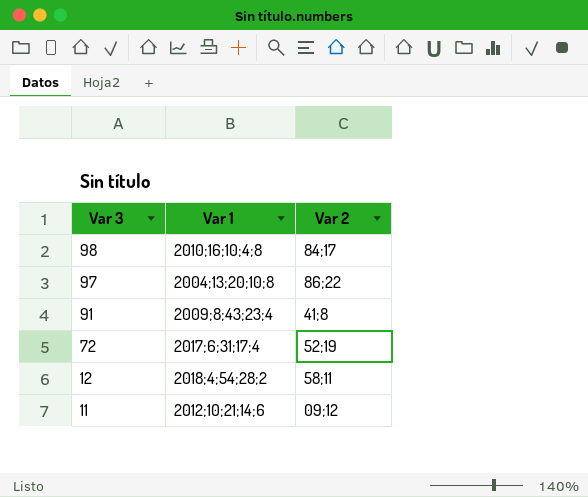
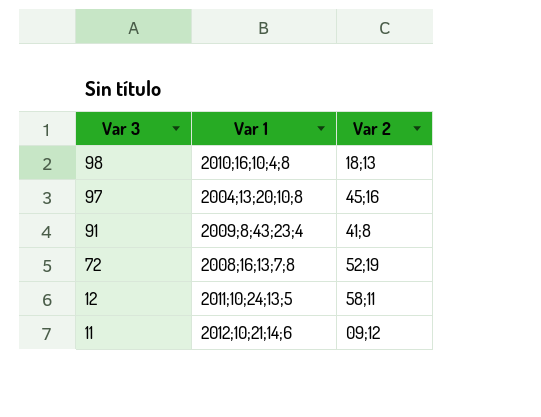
98 | Var 2: 84;17 -> 18;13
97 | Var 2: 86;22 -> 45;16
72 | Var 1: 2017;6;31;17;4 -> 2008;16;13;7;8
12 | Var 1: 2018;4;54;28;2 -> 2011;10;24;13;5

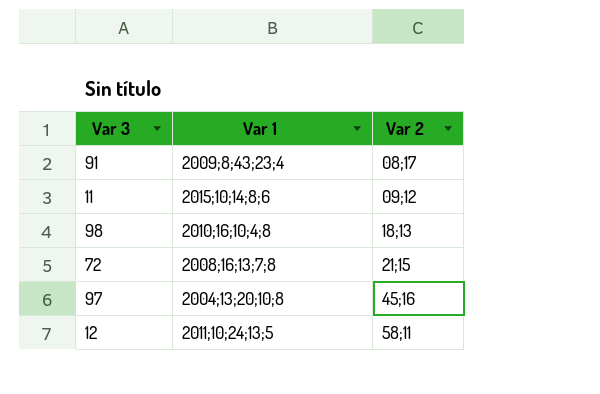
row order: Var 3 descending -> Var 2 ascending
91 | Var 2: 41;8 -> 08;17
11 | Var 1: 2012;10;21;14;6 -> 2015;10;14;8;6
72 | Var 2: 52;19 -> 21;15

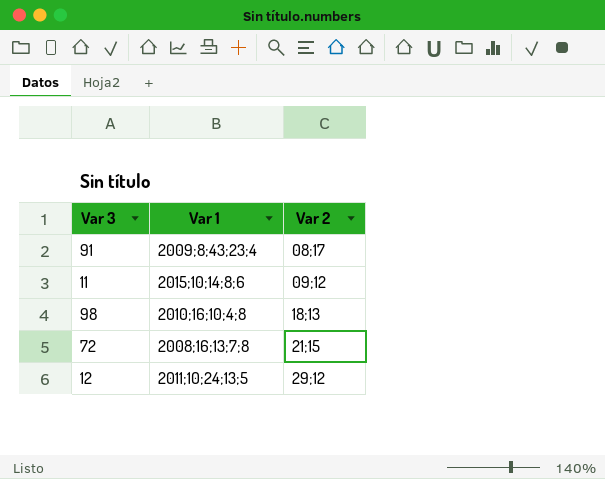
row 97: 2004;13;20;10;8 | 45;16 -> none
12 | Var 2: 58;11 -> 29;12

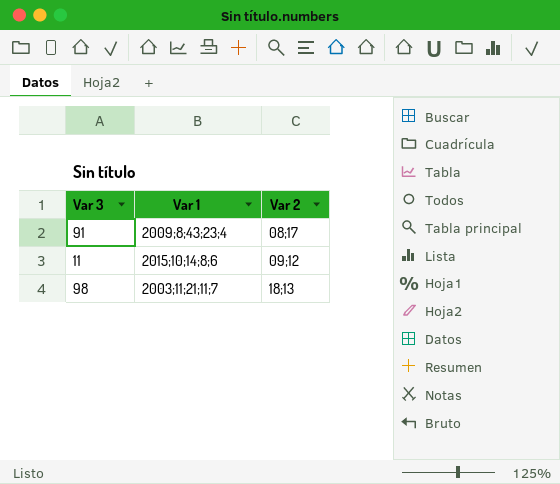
row 72: 2008;16;13;7;8 | 21;15 -> none
row 12: 2011;10;24;13;5 | 29;12 -> none
98 | Var 1: 2010;16;10;4;8 -> 2003;11;21;11;7

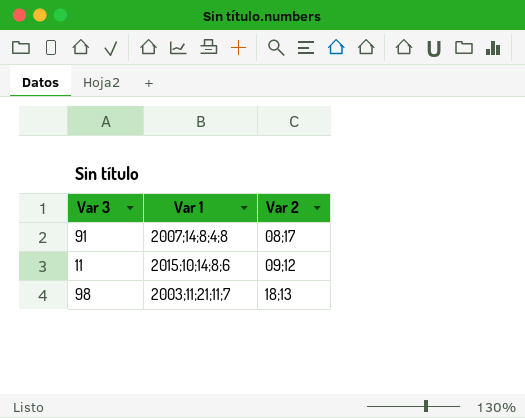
91 | Var 1: 2009;8;43;23;4 -> 2007;14;8;4;8

